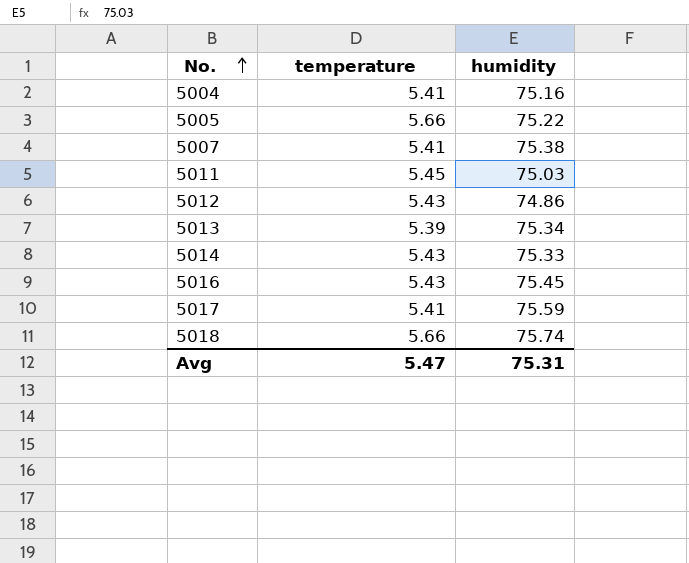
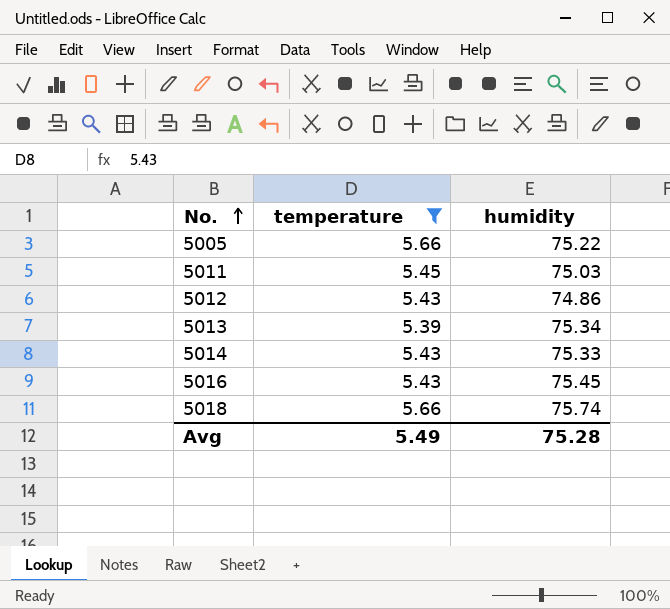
filter: none -> temperature != 5.41
Avg | temperature: 5.47 -> 5.49
Avg | humidity: 75.31 -> 75.28

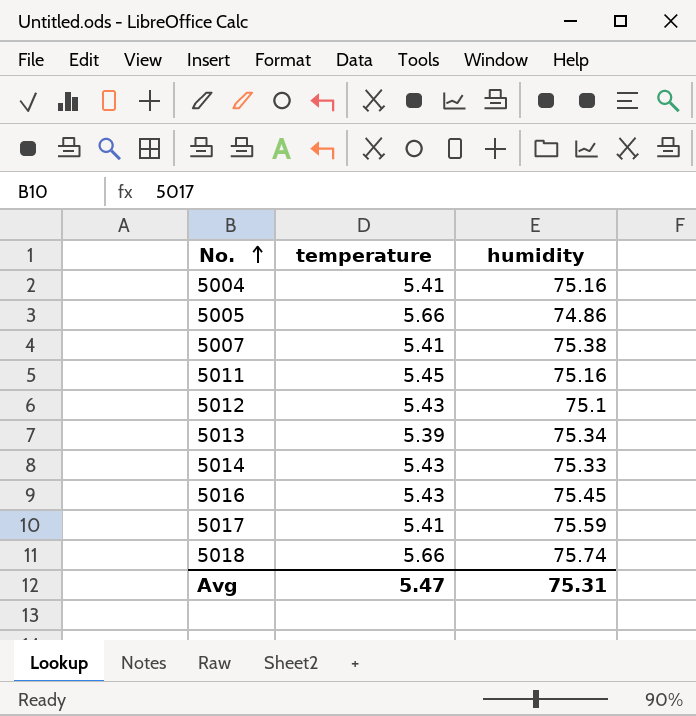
filter: temperature != 5.41 -> none
5005 | humidity: 75.22 -> 74.86
5011 | humidity: 75.03 -> 75.16
5012 | humidity: 74.86 -> 75.1
Avg | temperature: 5.49 -> 5.47
Avg | humidity: 75.28 -> 75.31

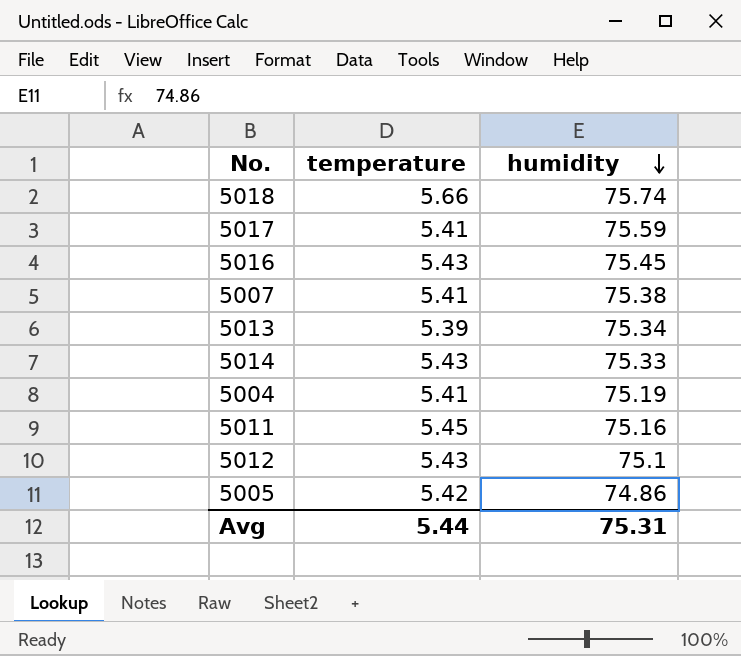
row order: No. ascending -> humidity descending
5004 | humidity: 75.16 -> 75.19
5005 | temperature: 5.66 -> 5.42
Avg | temperature: 5.47 -> 5.44

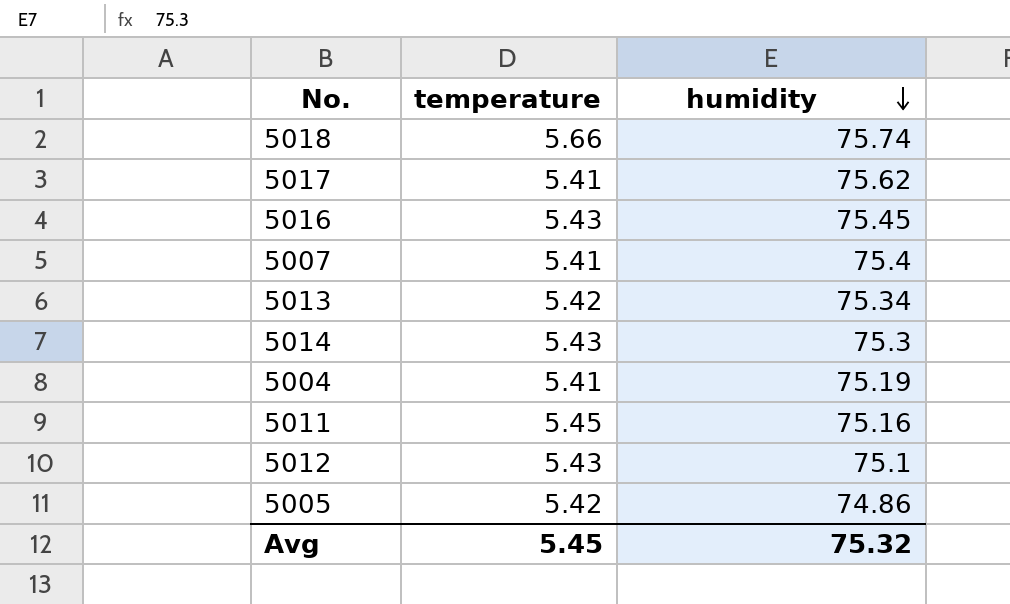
5017 | humidity: 75.59 -> 75.62
5007 | humidity: 75.38 -> 75.4
5013 | temperature: 5.39 -> 5.42
5014 | humidity: 75.33 -> 75.3
Avg | temperature: 5.44 -> 5.45
Avg | humidity: 75.31 -> 75.32

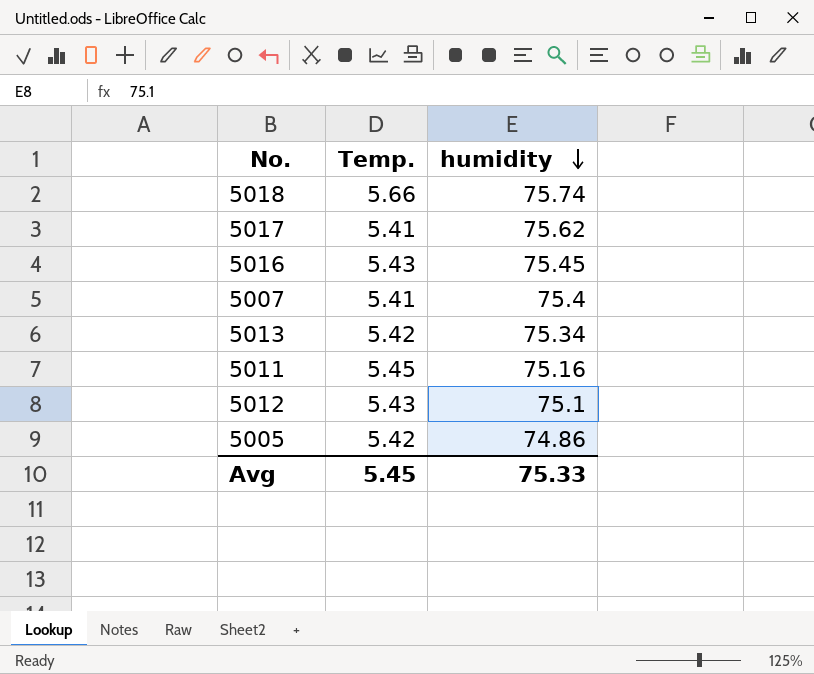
column name: temperature -> Temp.
row 5014: 5.43 | 75.3 -> none
row 5004: 5.41 | 75.19 -> none
Avg | humidity: 75.32 -> 75.33

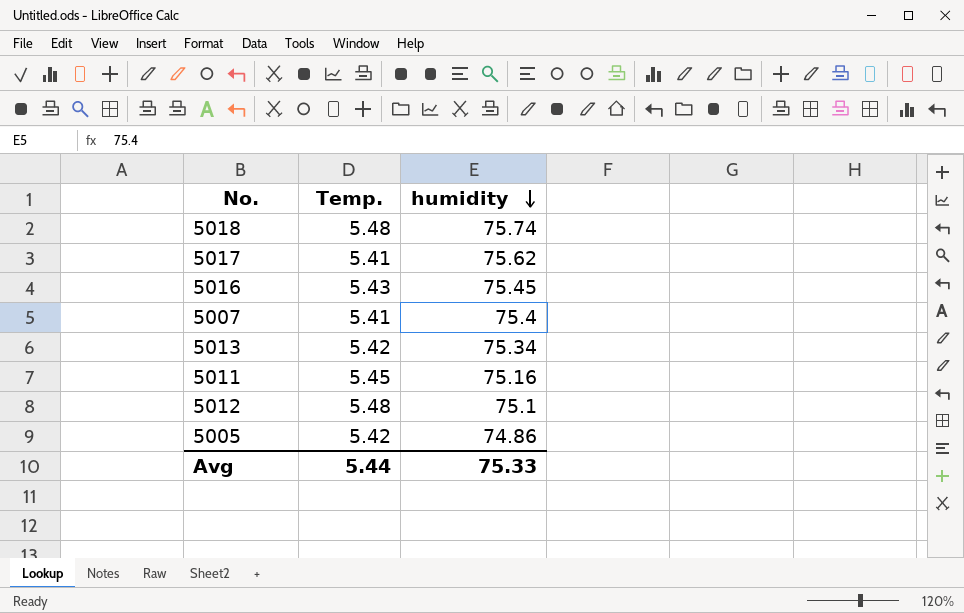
5018 | Temp.: 5.66 -> 5.48
5012 | Temp.: 5.43 -> 5.48
Avg | Temp.: 5.45 -> 5.44

